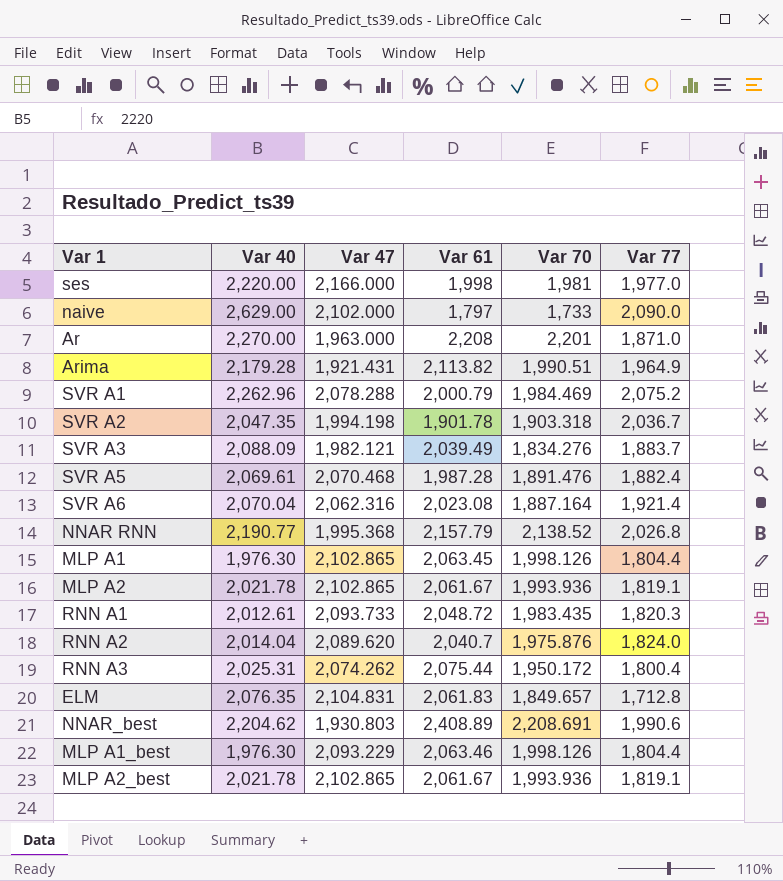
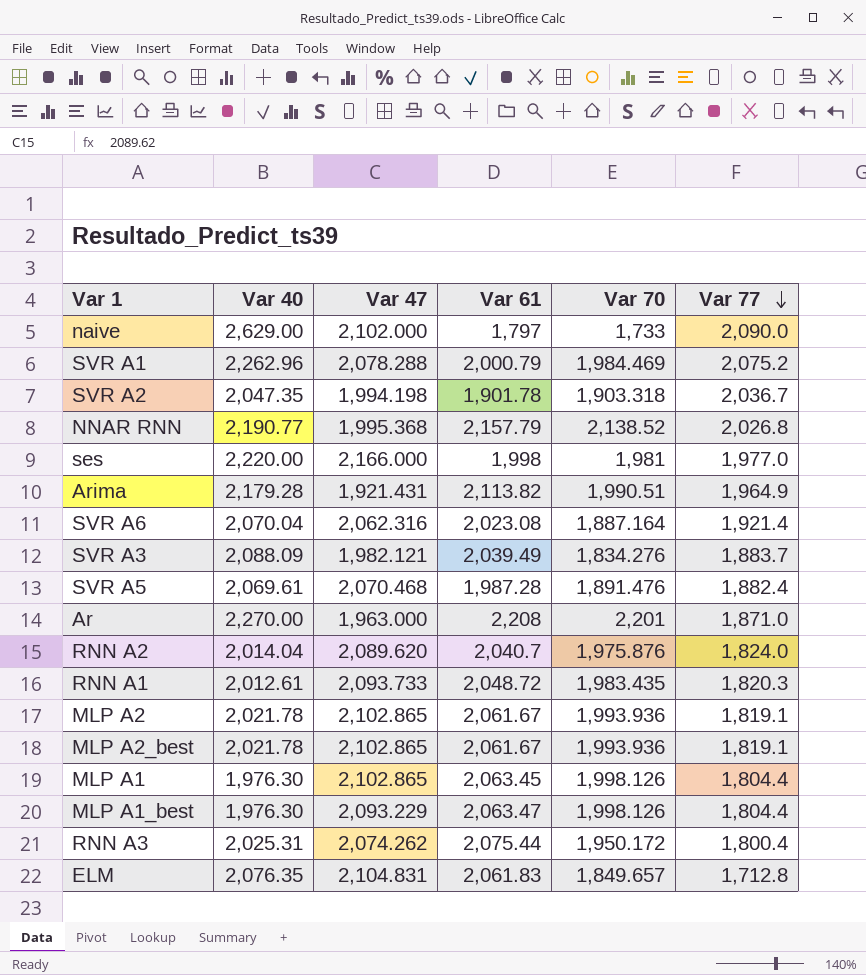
row order: none -> Var 77 descending
row NNAR_best: 2,204.62 | 1,930.803 | 2,408.89 | 2,208.691 | 1,990.6 -> none
MLP A1_best | Var 61: 2,063.46 -> 2,063.47

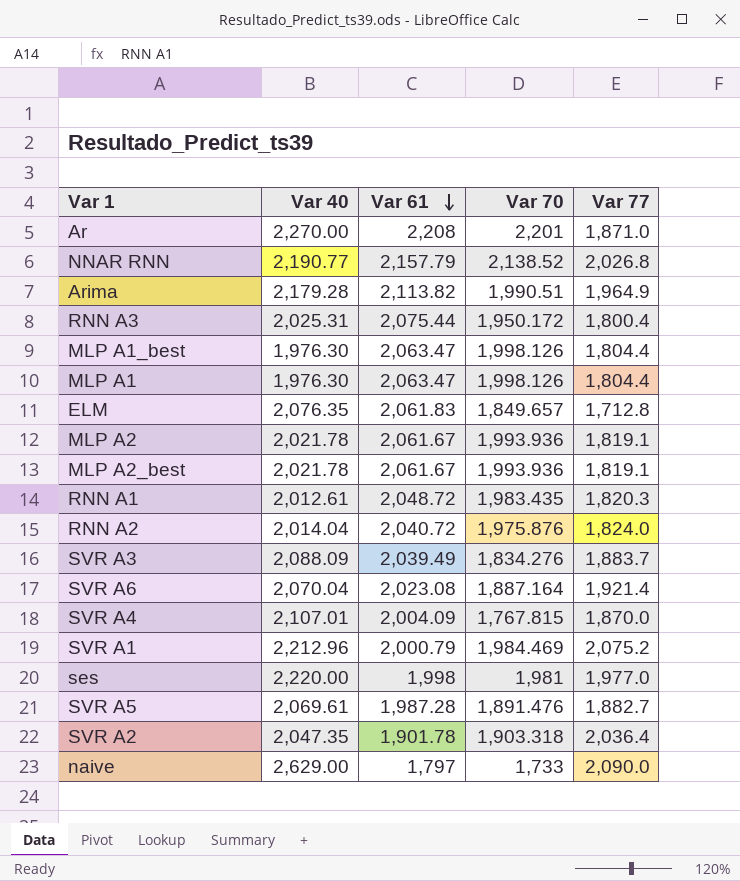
row order: Var 77 descending -> Var 61 descending
column Var 47 | position: 3 -> none
MLP A1 | Var 61: 2,063.45 -> 2,063.47
RNN A2 | Var 61: 2,040.7 -> 2,040.72
row SVR A4: none -> 2,107.01 | 2,004.09 | 1,767.815 | 1,870.0
SVR A1 | Var 40: 2,262.96 -> 2,212.96
SVR A5 | Var 77: 1,882.4 -> 1,882.7
SVR A2 | Var 77: 2,036.7 -> 2,036.4

